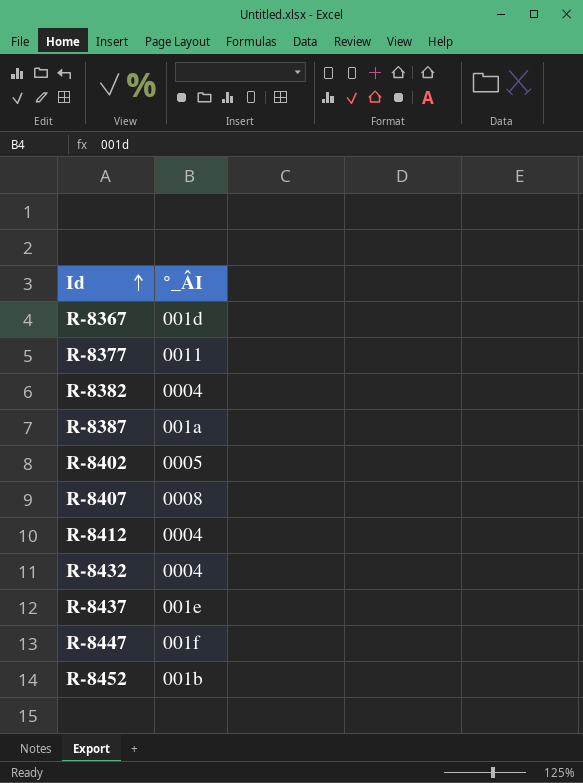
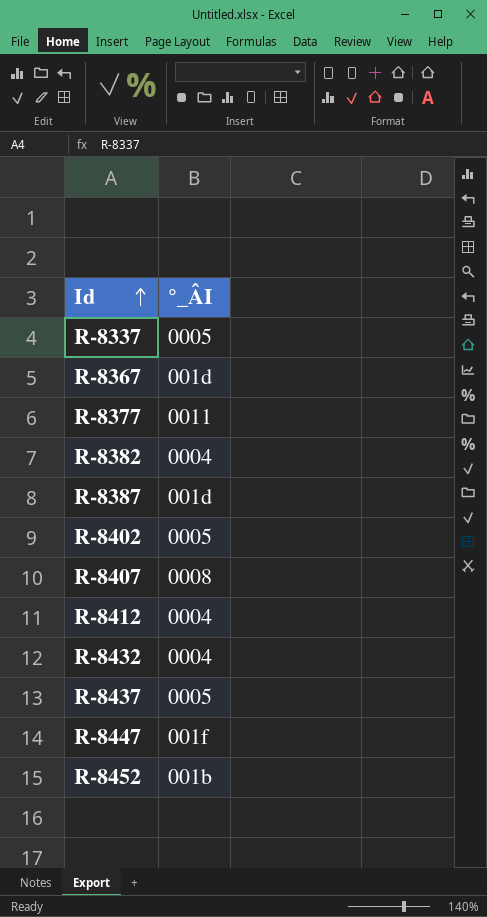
row R-8337: none -> 0005
R-8387 | °_ÂI: 001a -> 001d
R-8437 | °_ÂI: 001e -> 0005

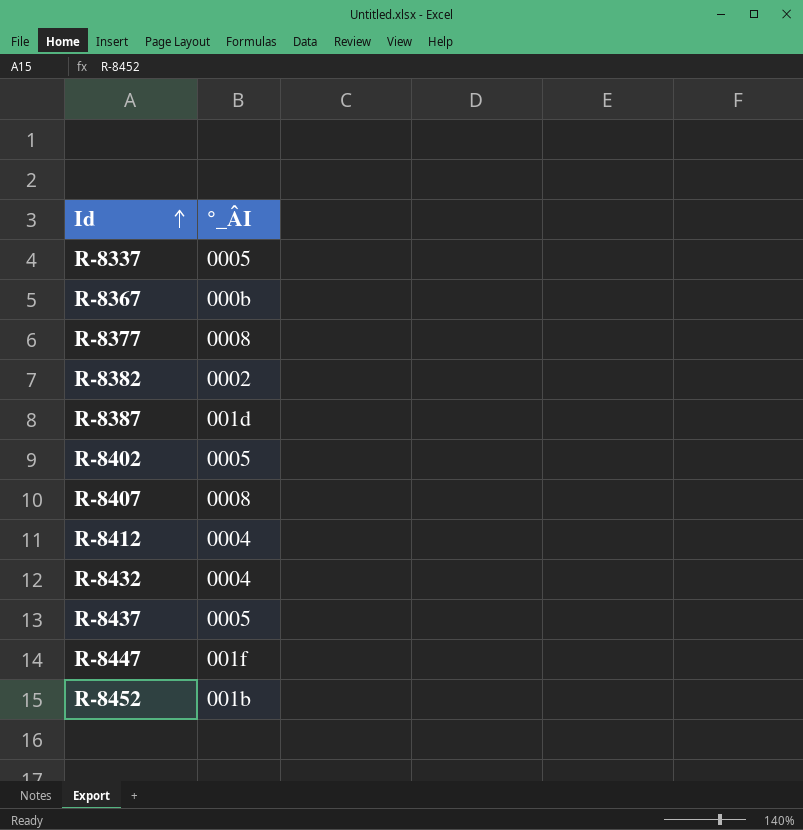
R-8367 | °_ÂI: 001d -> 000b
R-8377 | °_ÂI: 0011 -> 0008
R-8382 | °_ÂI: 0004 -> 0002

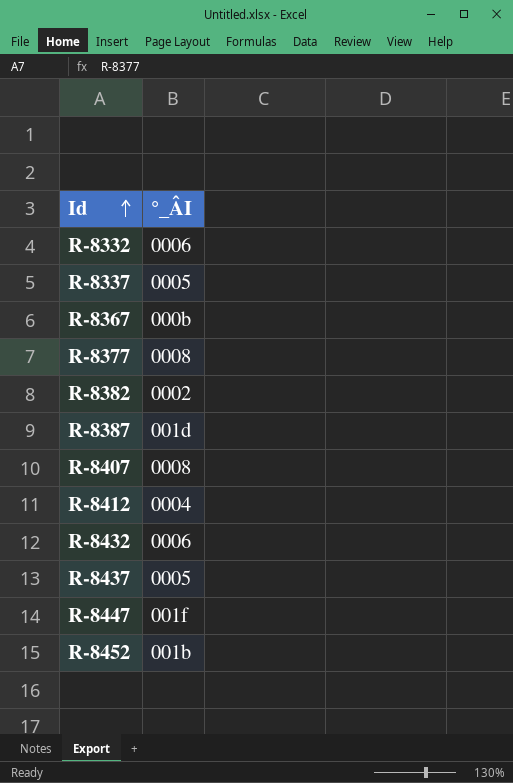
row R-8402: 0005 -> none
row R-8332: none -> 0006
R-8432 | °_ÂI: 0004 -> 0006

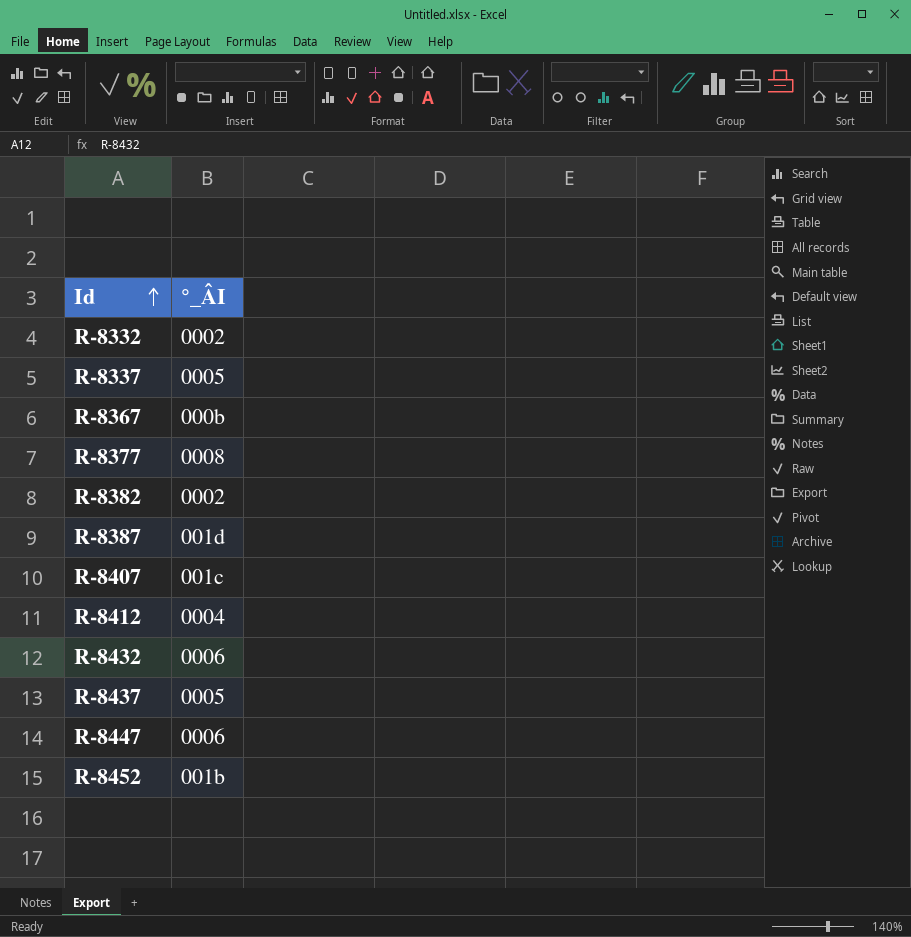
R-8332 | °_ÂI: 0006 -> 0002
R-8407 | °_ÂI: 0008 -> 001c
R-8447 | °_ÂI: 001f -> 0006

